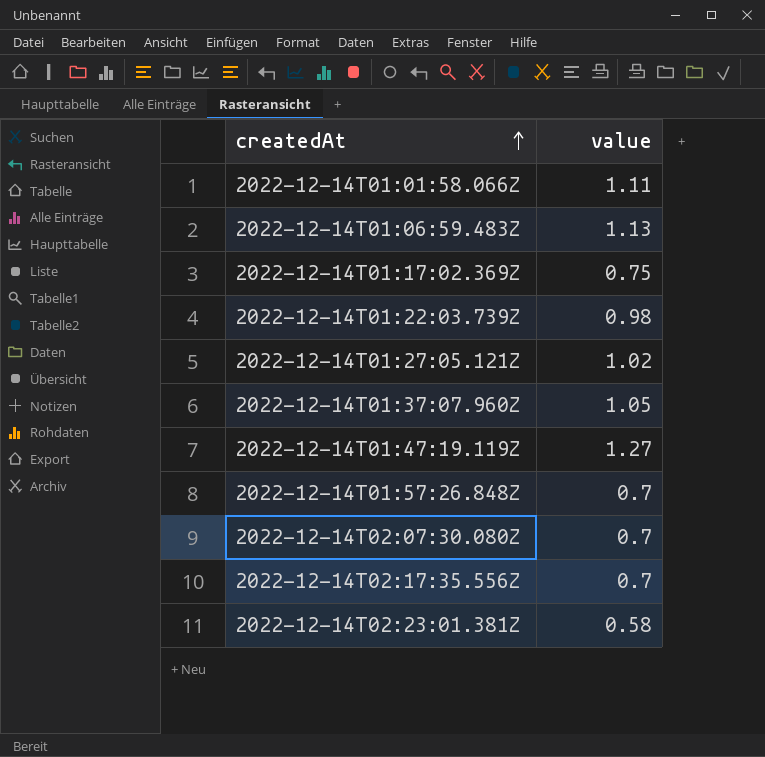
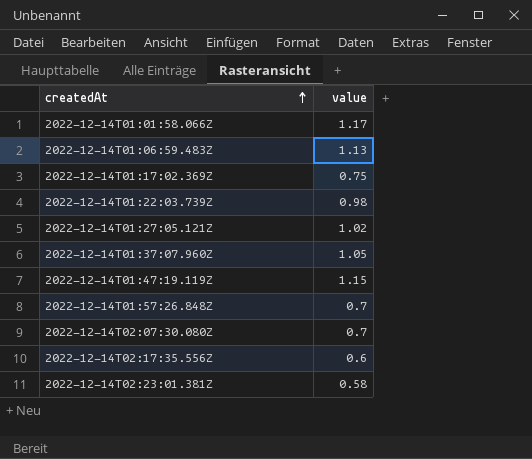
2022-12-14T01:01:58.066Z | value: 1.11 -> 1.17
2022-12-14T01:47:19.119Z | value: 1.27 -> 1.15
2022-12-14T02:17:35.556Z | value: 0.7 -> 0.6

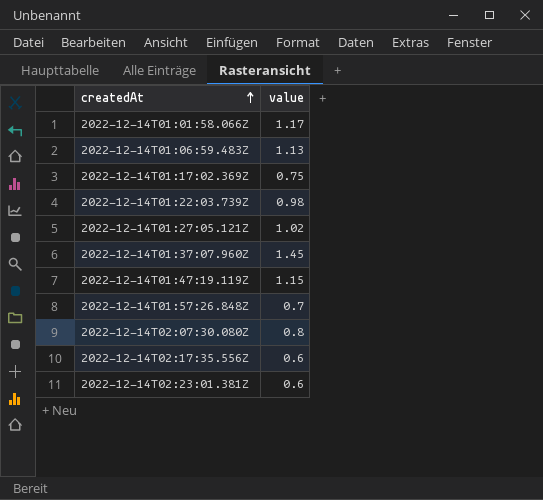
2022-12-14T01:37:07.960Z | value: 1.05 -> 1.45
2022-12-14T02:07:30.080Z | value: 0.7 -> 0.8
2022-12-14T02:23:01.381Z | value: 0.58 -> 0.6

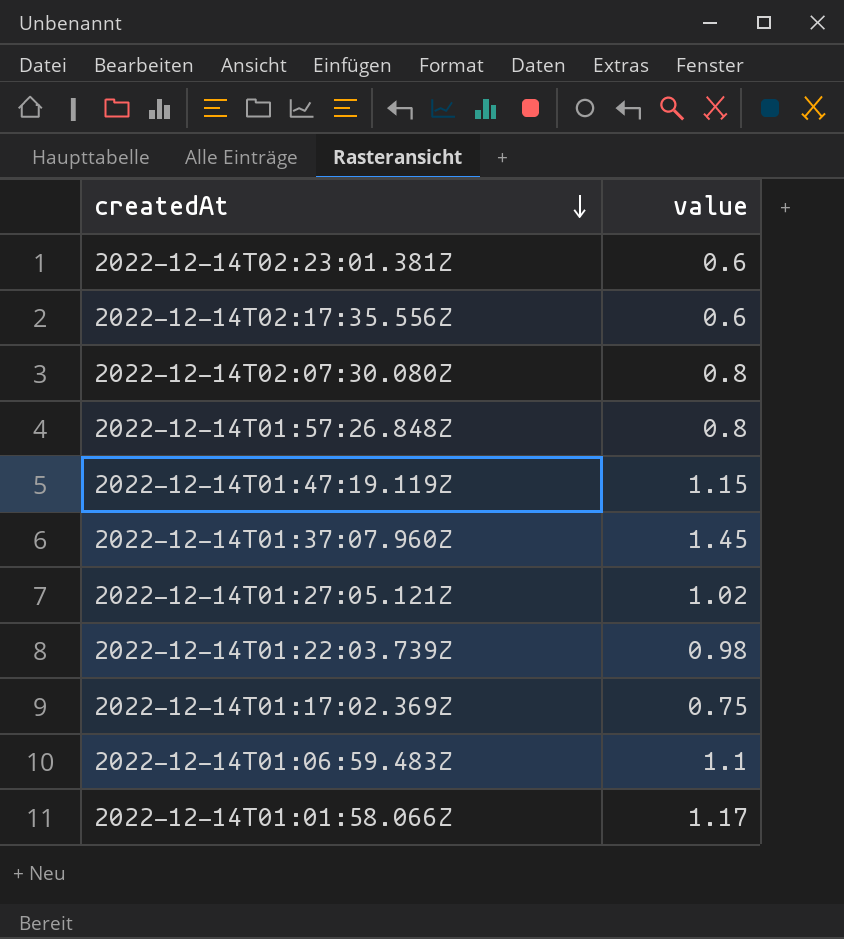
row order: createdAt ascending -> createdAt descending
2022-12-14T01:57:26.848Z | value: 0.7 -> 0.8
2022-12-14T01:06:59.483Z | value: 1.13 -> 1.1

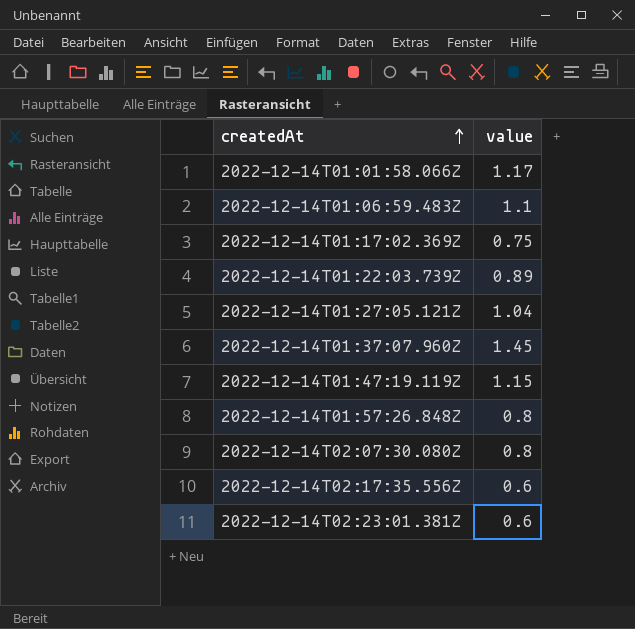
row order: createdAt descending -> createdAt ascending
2022-12-14T01:22:03.739Z | value: 0.98 -> 0.89
2022-12-14T01:27:05.121Z | value: 1.02 -> 1.04

